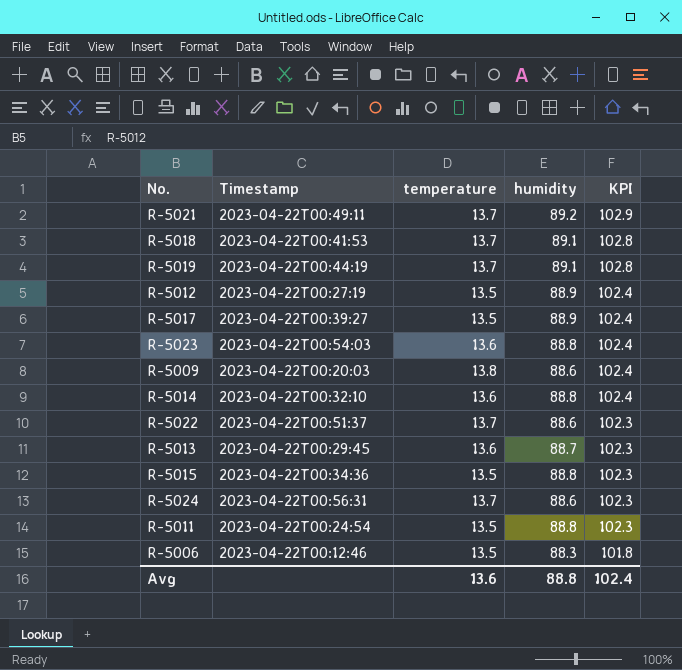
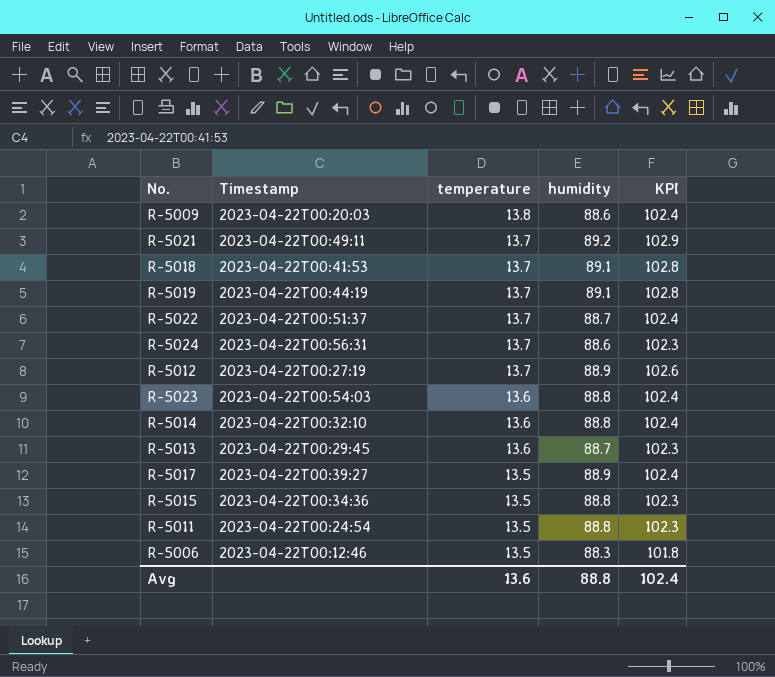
row order: KPI descending -> temperature descending
R-5022 | humidity: 88.6 -> 88.7
R-5022 | KPI: 102.3 -> 102.4
R-5012 | temperature: 13.5 -> 13.7
R-5012 | KPI: 102.4 -> 102.6

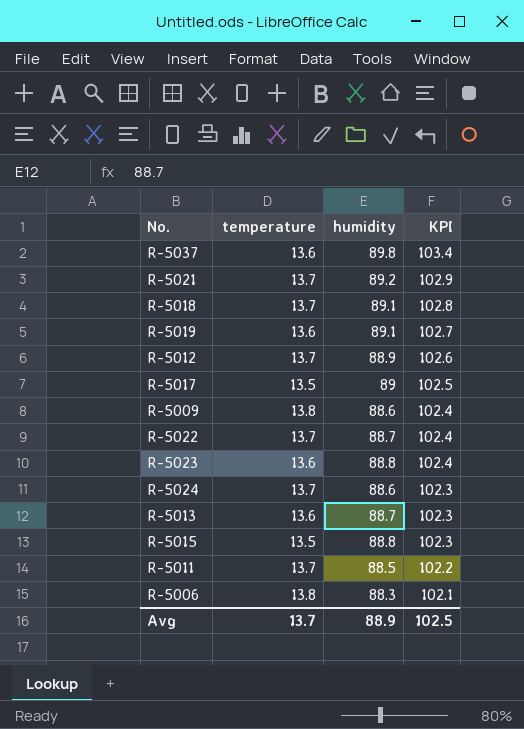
row order: temperature descending -> KPI descending
column Timestamp | position: 2 -> none
row R-5014: 2023-04-22T00:32:10 | 13.6 | 88.8 | 102.4 -> none
row R-5037: none -> 13.6 | 89.8 | 103.4
R-5019 | temperature: 13.7 -> 13.6
R-5019 | KPI: 102.8 -> 102.7
R-5017 | humidity: 88.9 -> 89
R-5017 | KPI: 102.4 -> 102.5
R-5011 | temperature: 13.5 -> 13.7
R-5011 | humidity: 88.8 -> 88.5
R-5011 | KPI: 102.3 -> 102.2
R-5006 | temperature: 13.5 -> 13.8
R-5006 | KPI: 101.8 -> 102.1
Avg | temperature: 13.6 -> 13.7
Avg | humidity: 88.8 -> 88.9
Avg | KPI: 102.4 -> 102.5

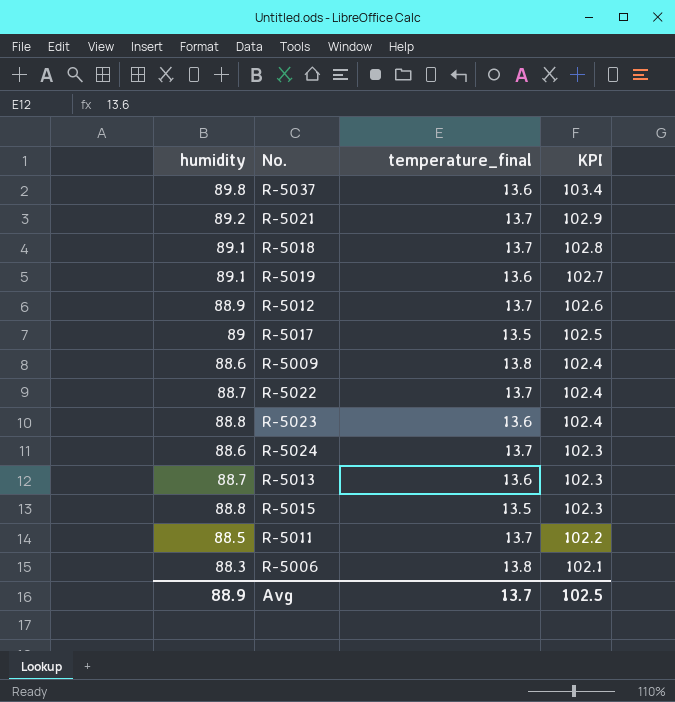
column humidity | position: 3 -> 1
column name: temperature -> temperature_final

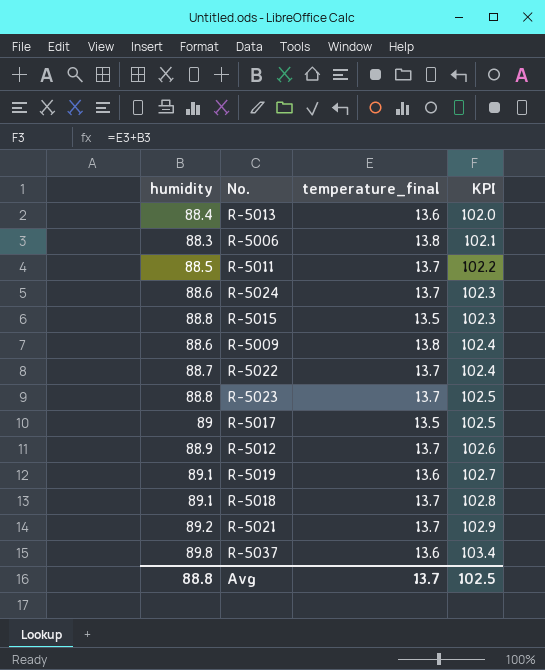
row order: KPI descending -> KPI ascending
R-5013 | humidity: 88.7 -> 88.4
R-5013 | KPI: 102.3 -> 102.0
R-5023 | temperature_final: 13.6 -> 13.7
R-5023 | KPI: 102.4 -> 102.5
Avg | humidity: 88.9 -> 88.8

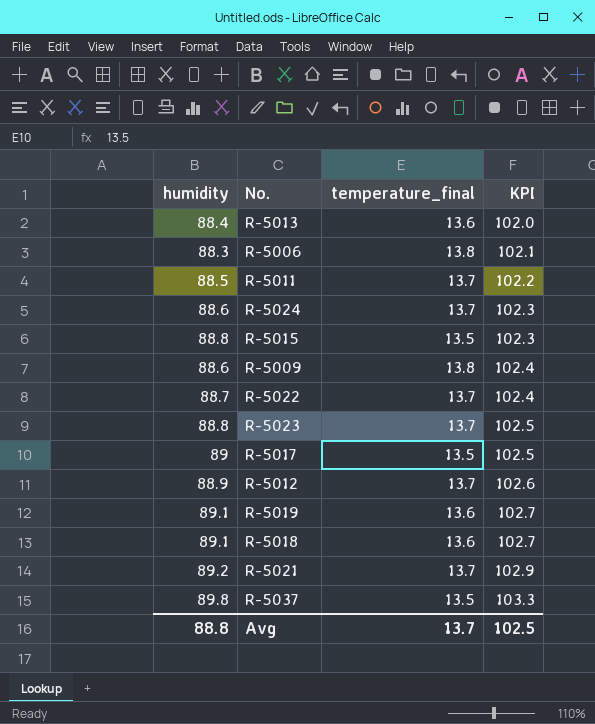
R-5018 | temperature_final: 13.7 -> 13.6
R-5018 | KPI: 102.8 -> 102.7
R-5037 | temperature_final: 13.6 -> 13.5
R-5037 | KPI: 103.4 -> 103.3

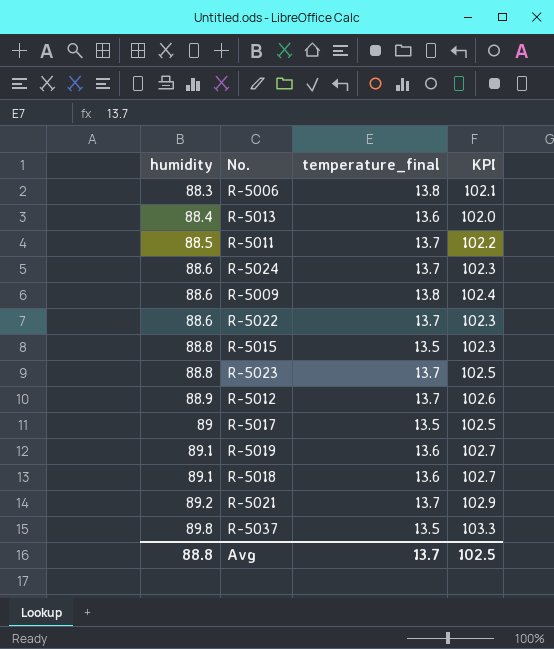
row order: KPI ascending -> humidity ascending
R-5022 | humidity: 88.7 -> 88.6
R-5022 | KPI: 102.4 -> 102.3

